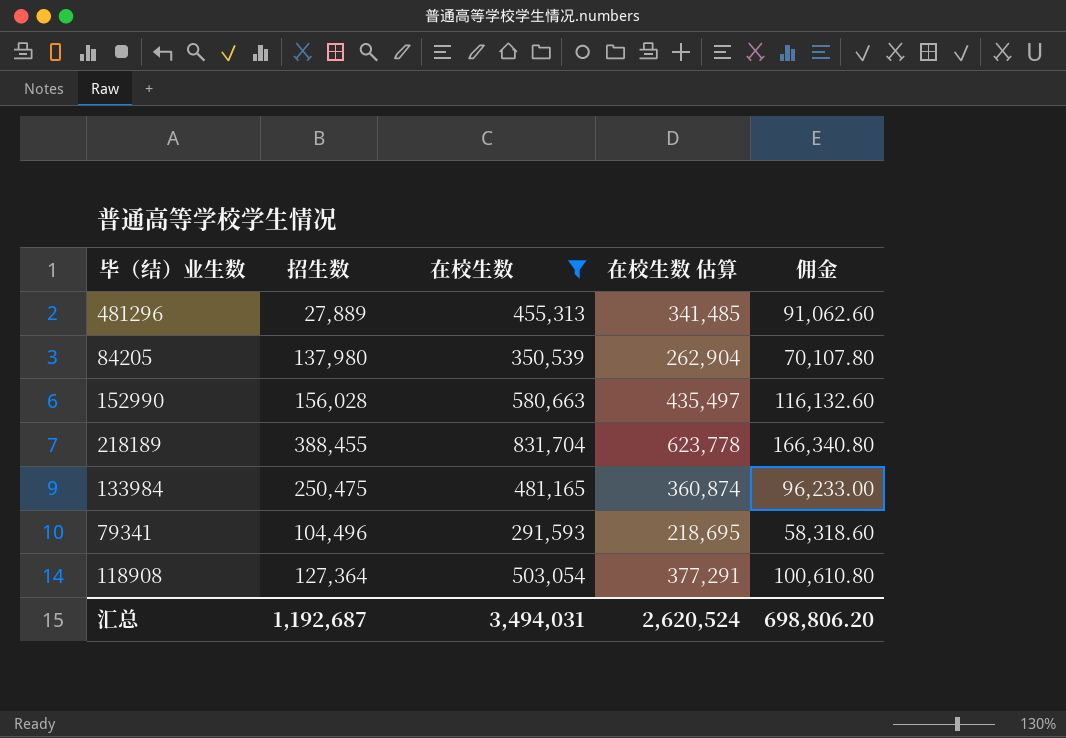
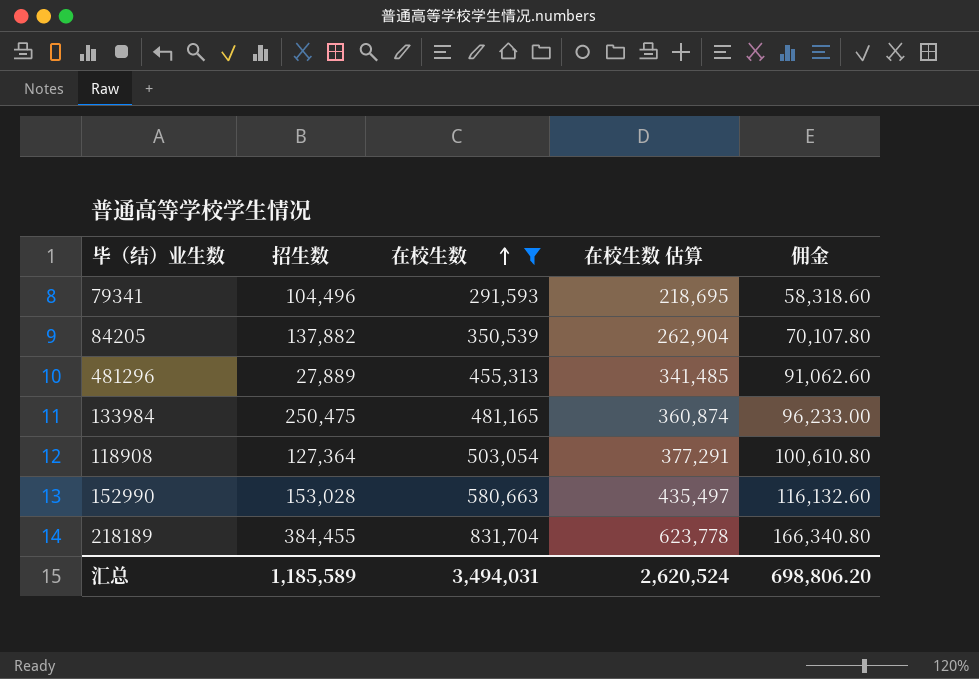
row order: none -> 在校生数 ascending
84205 | 招生数: 137,980 -> 137,882
152990 | 招生数: 156,028 -> 153,028
218189 | 招生数: 388,455 -> 384,455
汇总 | 招生数: 1,192,687 -> 1,185,589

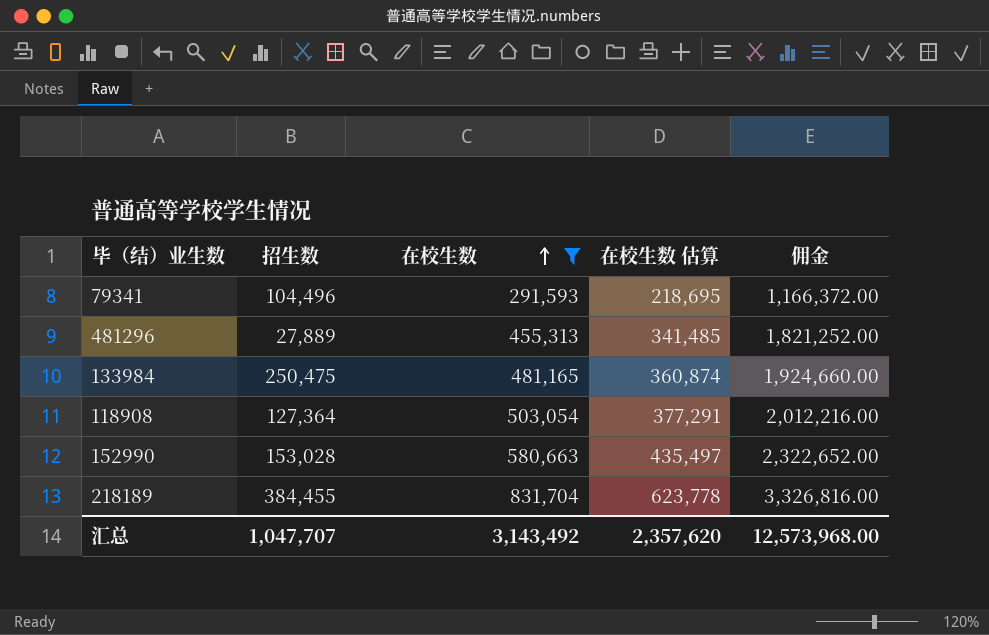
column 佣金 | formula: [在校生数] * 0.2 -> [在校生数] * 4
row 84205: 137,882 | 350,539 | 262,904 | 70,107.80 -> none
汇总 | 招生数: 1,185,589 -> 1,047,707
汇总 | 在校生数: 3,494,031 -> 3,143,492
汇总 | 在校生数 估算: 2,620,524 -> 2,357,620
汇总 | 佣金: 698,806.20 -> 12,573,968.00

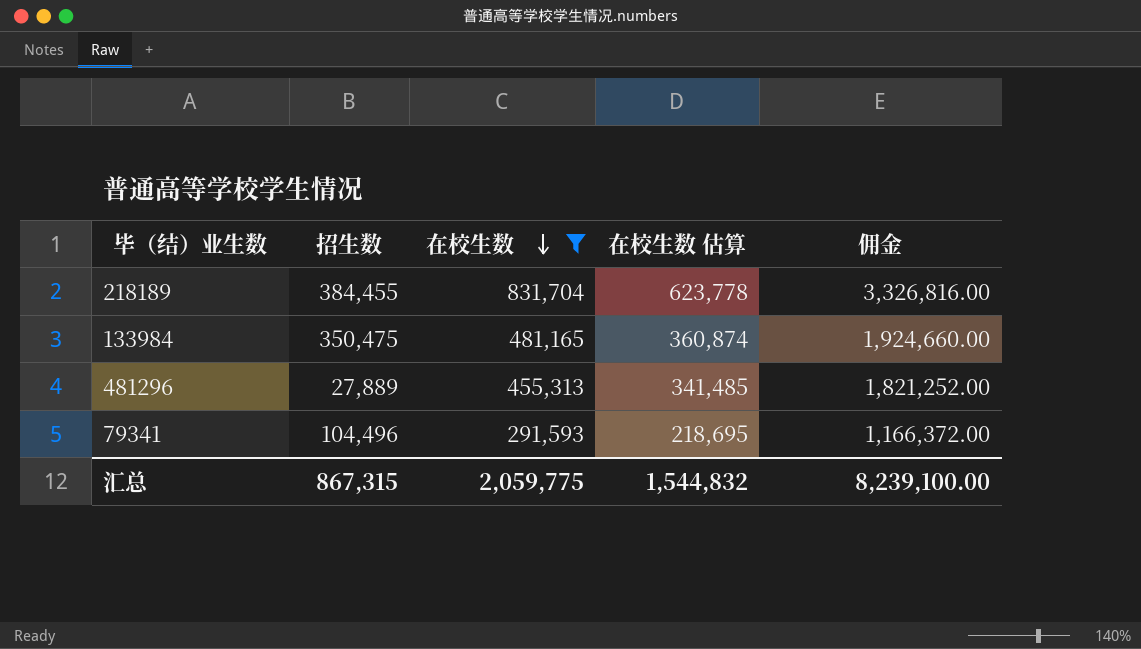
row order: 在校生数 ascending -> 在校生数 descending
row 118908: 127,364 | 503,054 | 377,291 | 2,012,216.00 -> none
row 152990: 153,028 | 580,663 | 435,497 | 2,322,652.00 -> none
133984 | 招生数: 250,475 -> 350,475
汇总 | 招生数: 1,047,707 -> 867,315
汇总 | 在校生数: 3,143,492 -> 2,059,775
汇总 | 在校生数 估算: 2,357,620 -> 1,544,832
汇总 | 佣金: 12,573,968.00 -> 8,239,100.00

